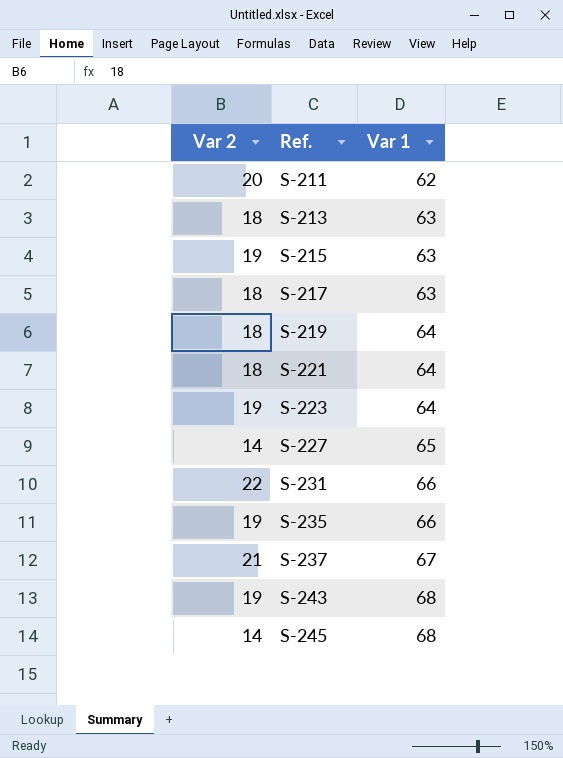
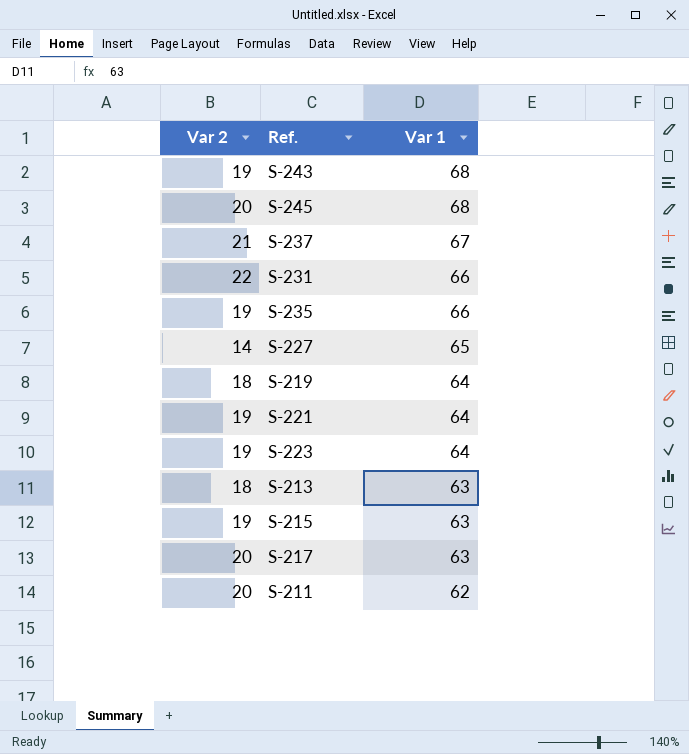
row order: Ref. ascending -> Var 1 descending
S-245 | Var 2: 14 -> 20
S-221 | Var 2: 18 -> 19
S-217 | Var 2: 18 -> 20

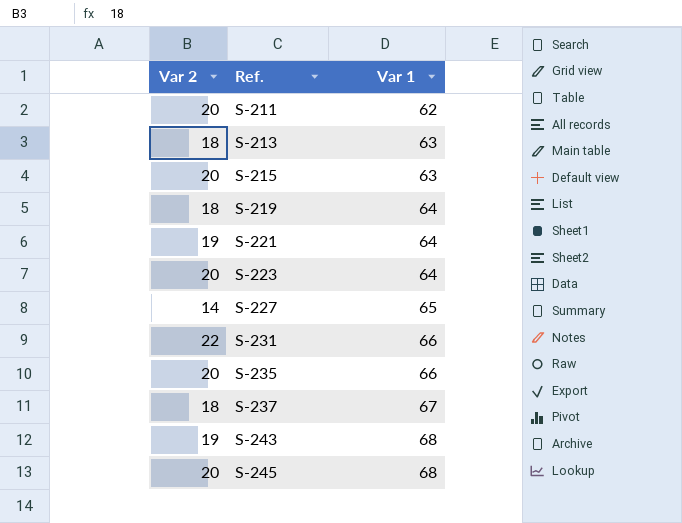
row order: Var 1 descending -> Ref. ascending
row S-217: 20 | 63 -> none
S-215 | Var 2: 19 -> 20
S-223 | Var 2: 19 -> 20
S-235 | Var 2: 19 -> 20
S-237 | Var 2: 21 -> 18

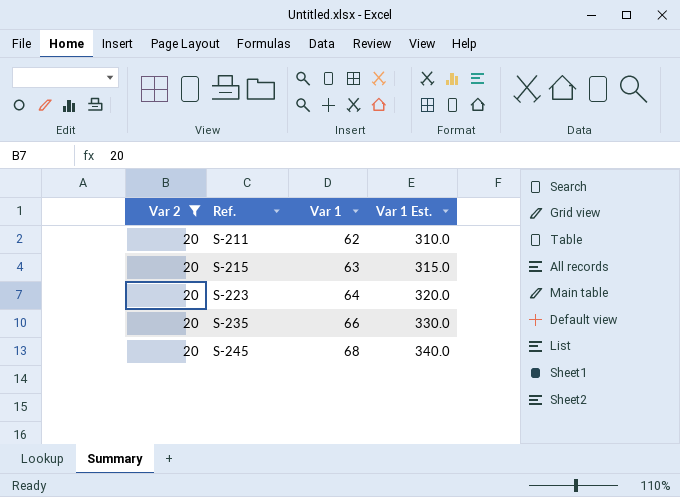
filter: none -> Var 2 = 20
column Var 1 Est. | formula: none -> [Var 1] * 5

